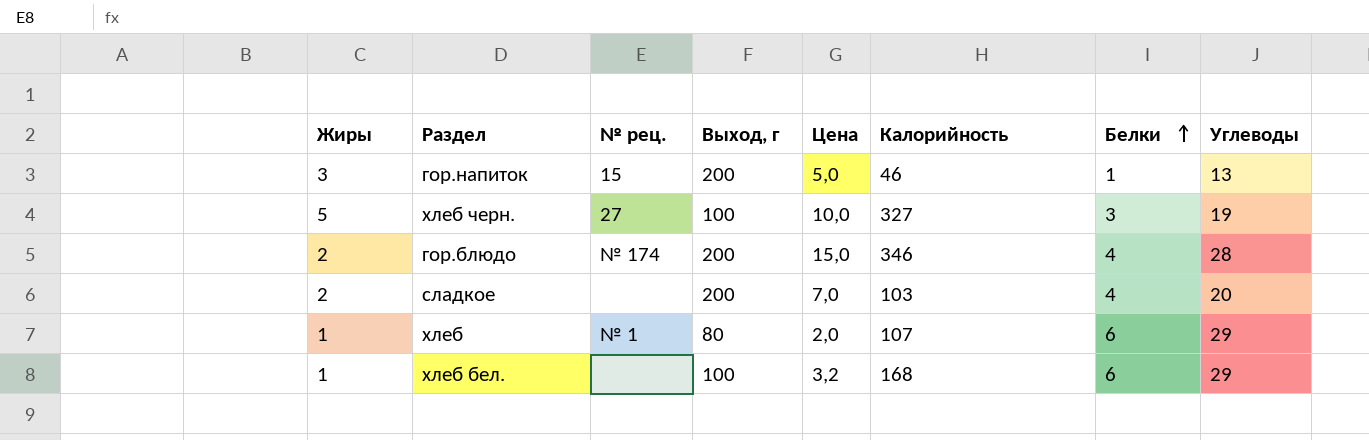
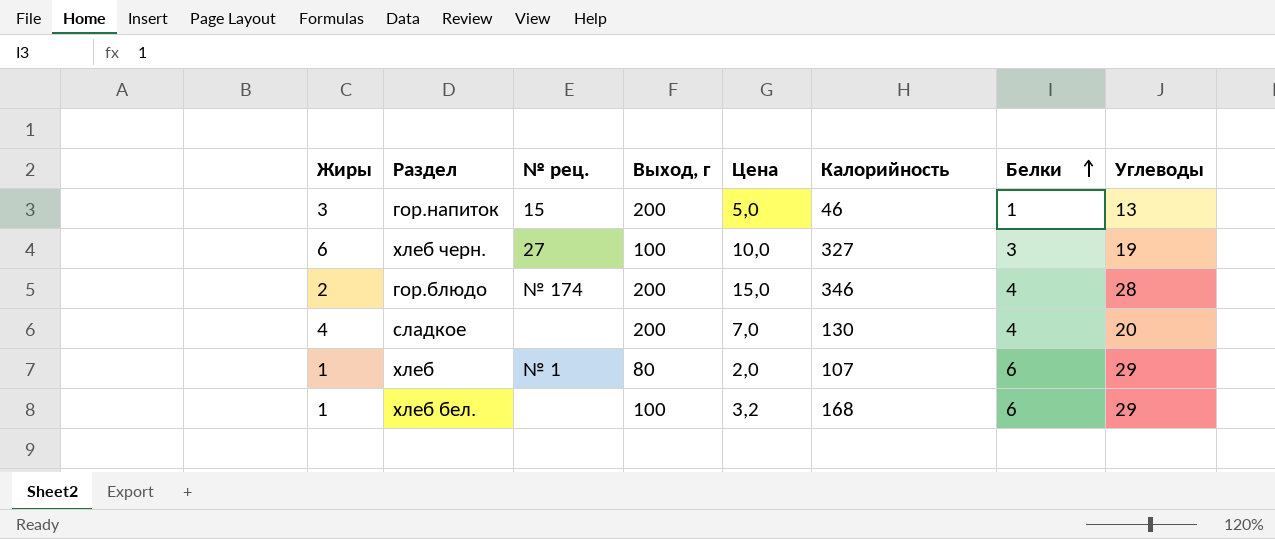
хлеб черн. | Жиры: 5 -> 6
сладкое | Жиры: 2 -> 4
сладкое | Калорийность: 103 -> 130

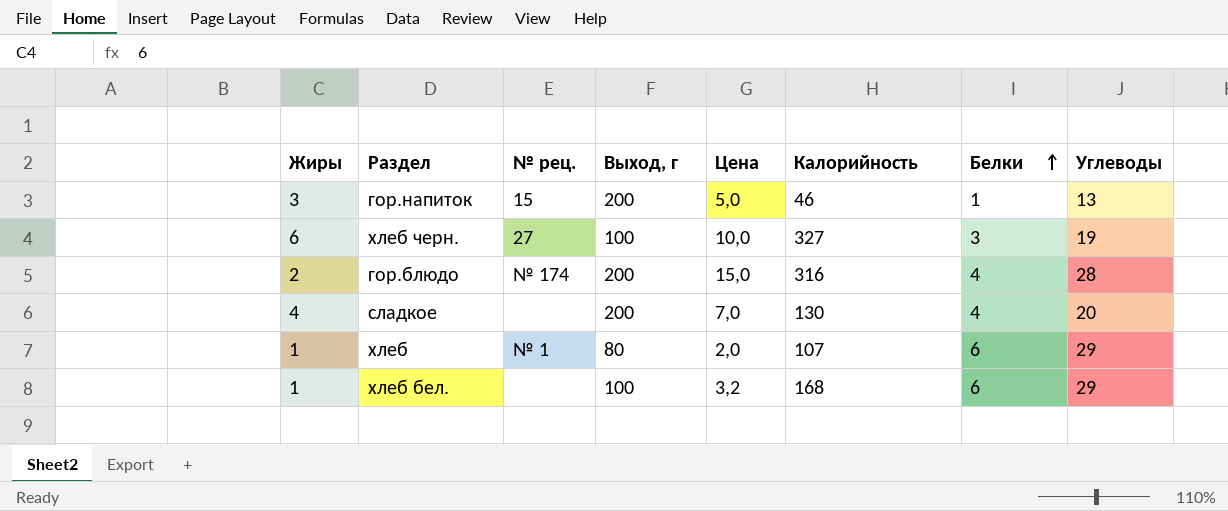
гор.блюдо | Калорийность: 346 -> 316

